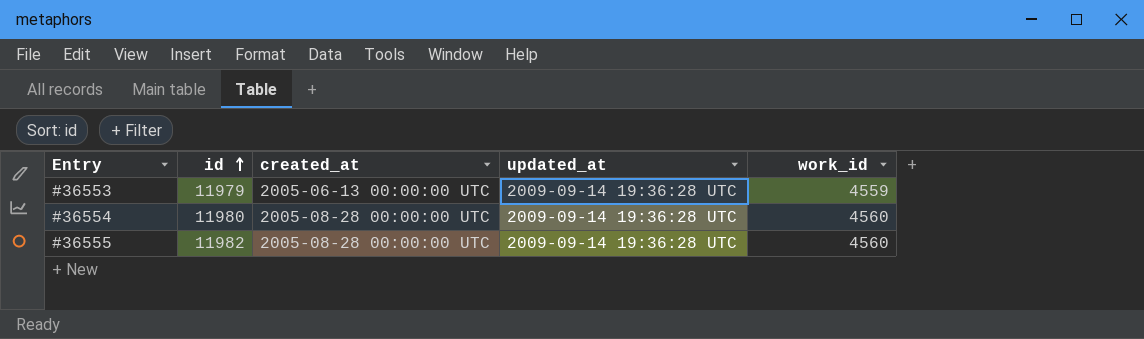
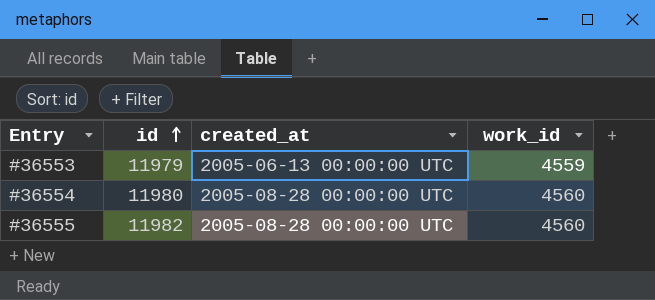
column updated_at | position: 4 -> none

